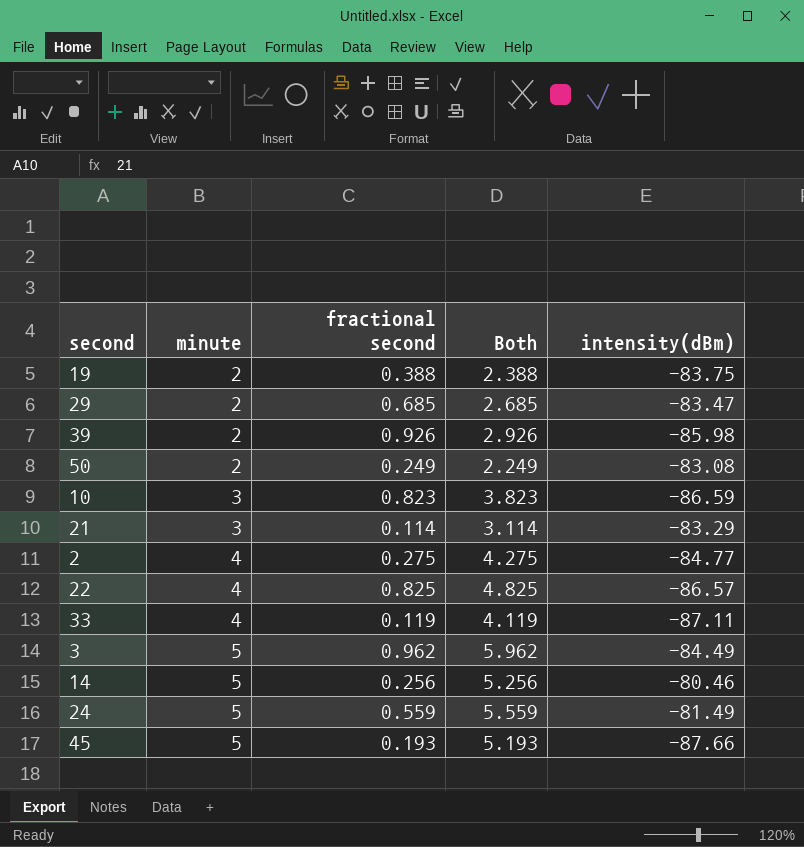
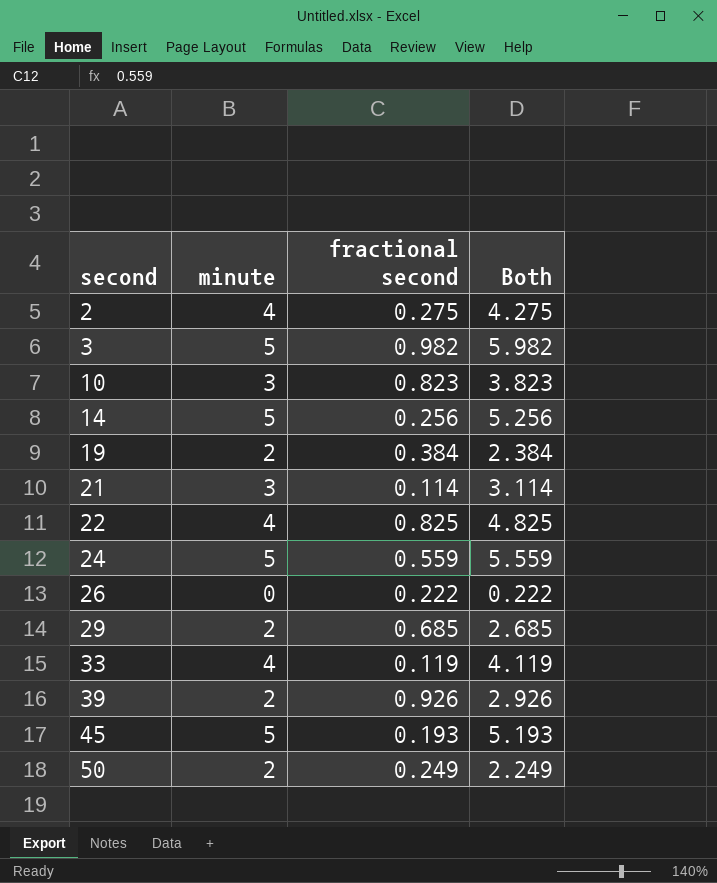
row order: minute ascending -> second ascending
column intensity(dBm) | position: 5 -> none
3 | fractional second: 0.962 -> 0.982
3 | Both: 5.962 -> 5.982
19 | fractional second: 0.388 -> 0.384
19 | Both: 2.388 -> 2.384
row 26: none -> 0 | 0.222 | 0.222

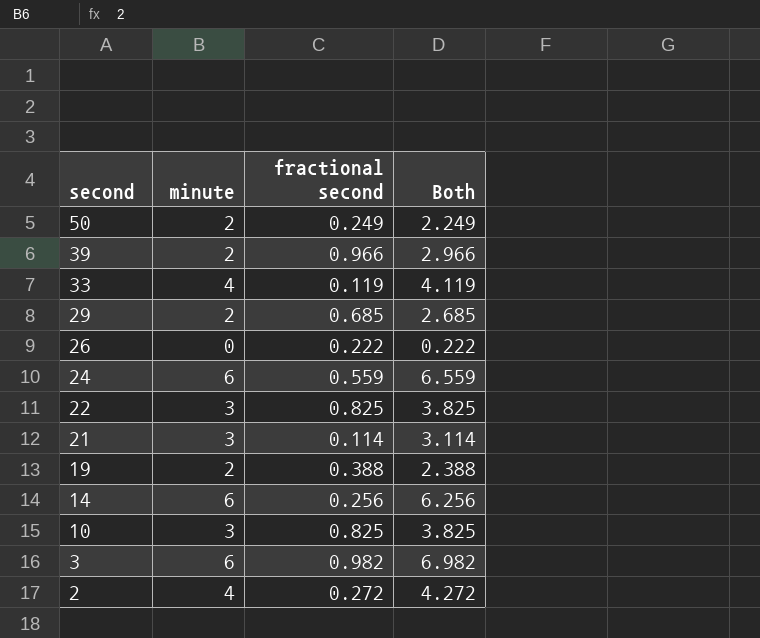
row order: second ascending -> second descending
row 45: 5 | 0.193 | 5.193 -> none
39 | fractional second: 0.926 -> 0.966
39 | Both: 2.926 -> 2.966
24 | minute: 5 -> 6
24 | Both: 5.559 -> 6.559
22 | minute: 4 -> 3
22 | Both: 4.825 -> 3.825
19 | fractional second: 0.384 -> 0.388
19 | Both: 2.384 -> 2.388
14 | minute: 5 -> 6
14 | Both: 5.256 -> 6.256
10 | fractional second: 0.823 -> 0.825
10 | Both: 3.823 -> 3.825
3 | minute: 5 -> 6
3 | Both: 5.982 -> 6.982
2 | fractional second: 0.275 -> 0.272
2 | Both: 4.275 -> 4.272

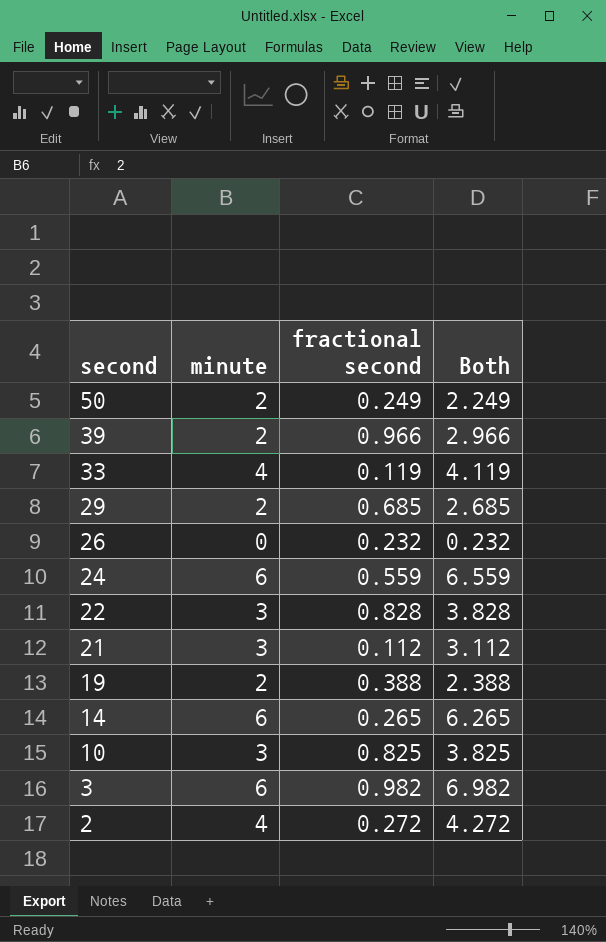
26 | fractional second: 0.222 -> 0.232
26 | Both: 0.222 -> 0.232
22 | fractional second: 0.825 -> 0.828
22 | Both: 3.825 -> 3.828
21 | fractional second: 0.114 -> 0.112
21 | Both: 3.114 -> 3.112
14 | fractional second: 0.256 -> 0.265
14 | Both: 6.256 -> 6.265

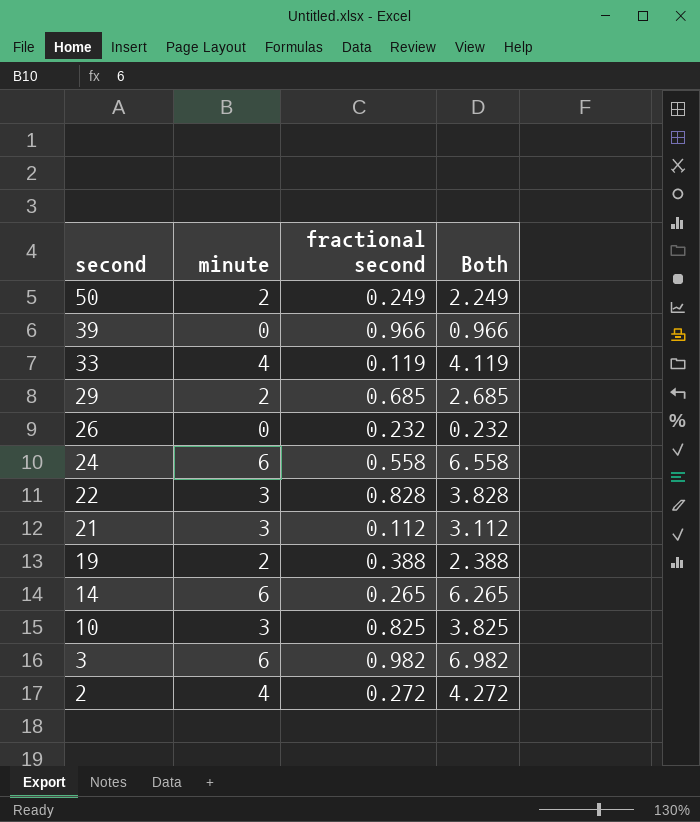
39 | minute: 2 -> 0
39 | Both: 2.966 -> 0.966
24 | fractional second: 0.559 -> 0.558
24 | Both: 6.559 -> 6.558

